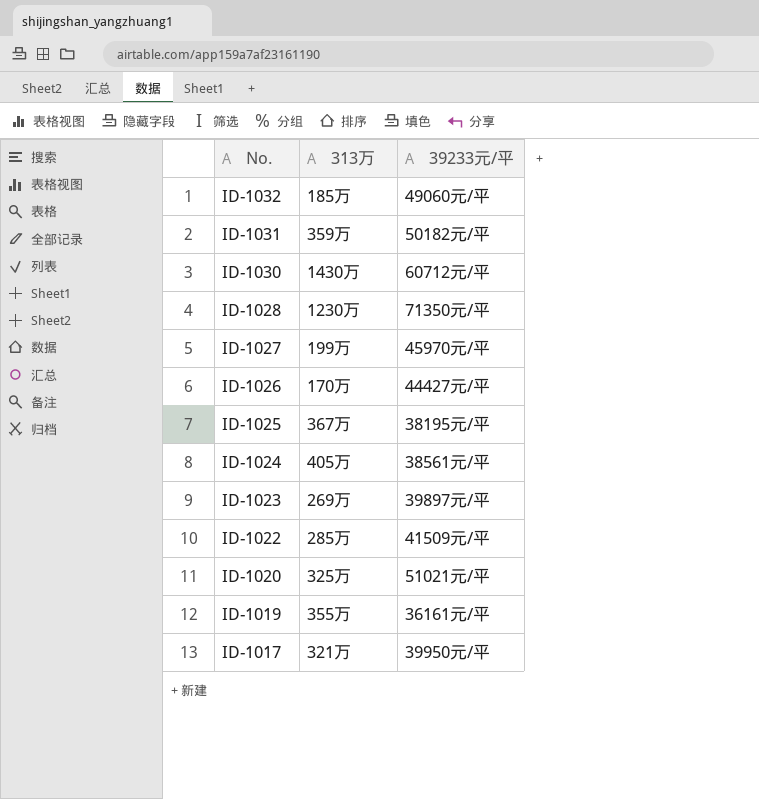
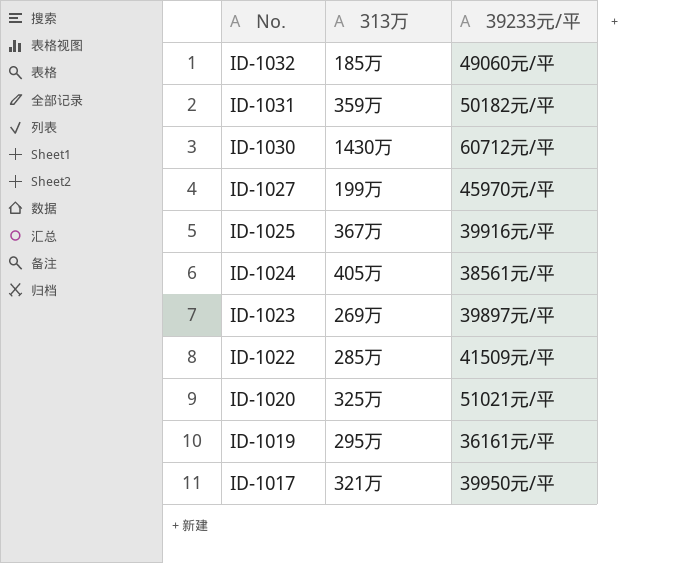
row ID-1028: 1230万 | 71350元/平 -> none
row ID-1026: 170万 | 44427元/平 -> none
ID-1025 | 39233元/平: 38195元/平 -> 39916元/平
ID-1019 | 313万: 355万 -> 295万

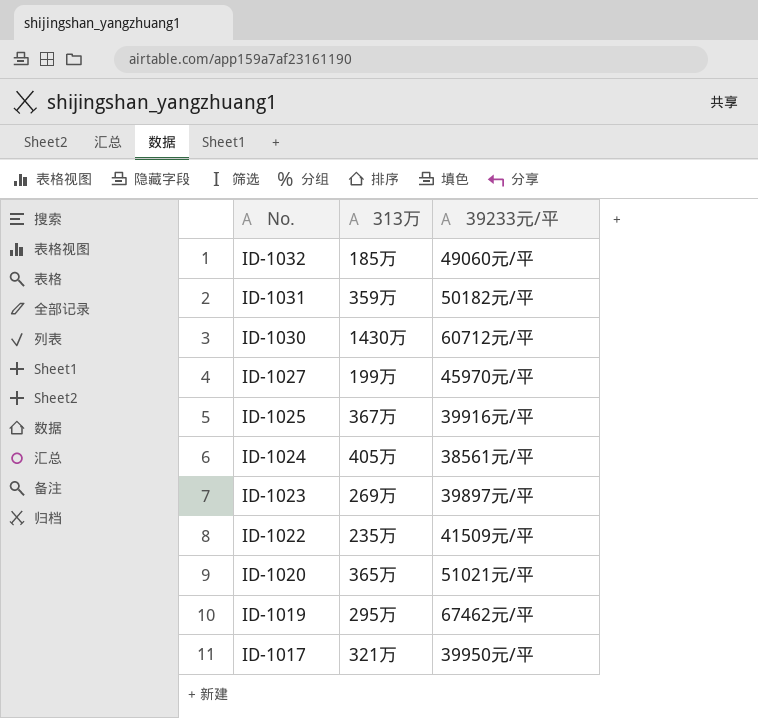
ID-1022 | 313万: 285万 -> 235万
ID-1020 | 313万: 325万 -> 365万
ID-1019 | 39233元/平: 36161元/平 -> 67462元/平

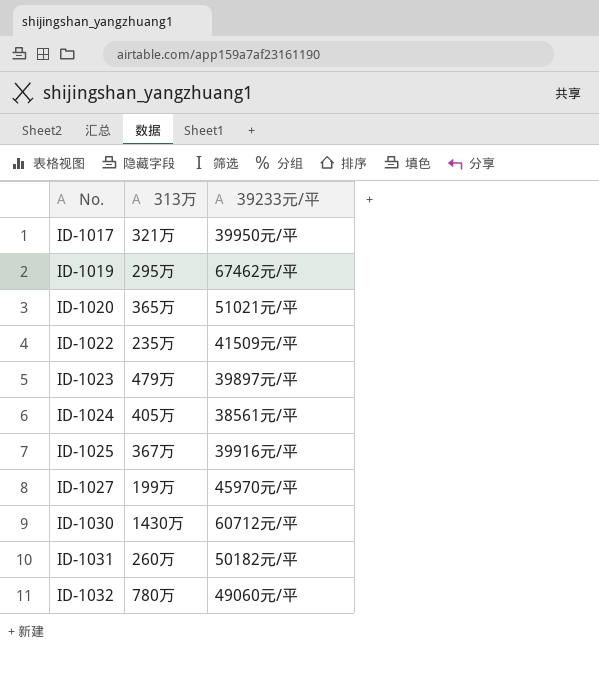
row order: No. descending -> No. ascending
ID-1023 | 313万: 269万 -> 479万
ID-1031 | 313万: 359万 -> 260万
ID-1032 | 313万: 185万 -> 780万

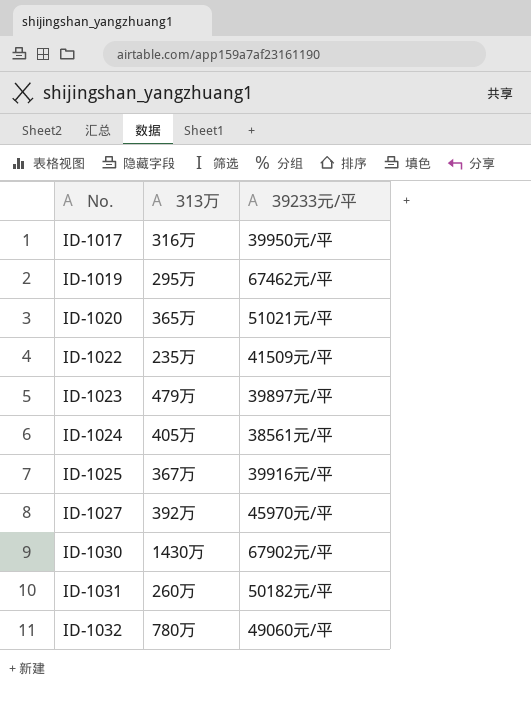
ID-1017 | 313万: 321万 -> 316万
ID-1027 | 313万: 199万 -> 392万
ID-1030 | 39233元/平: 60712元/平 -> 67902元/平

